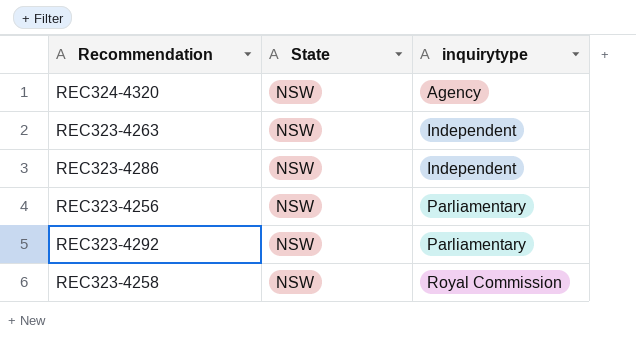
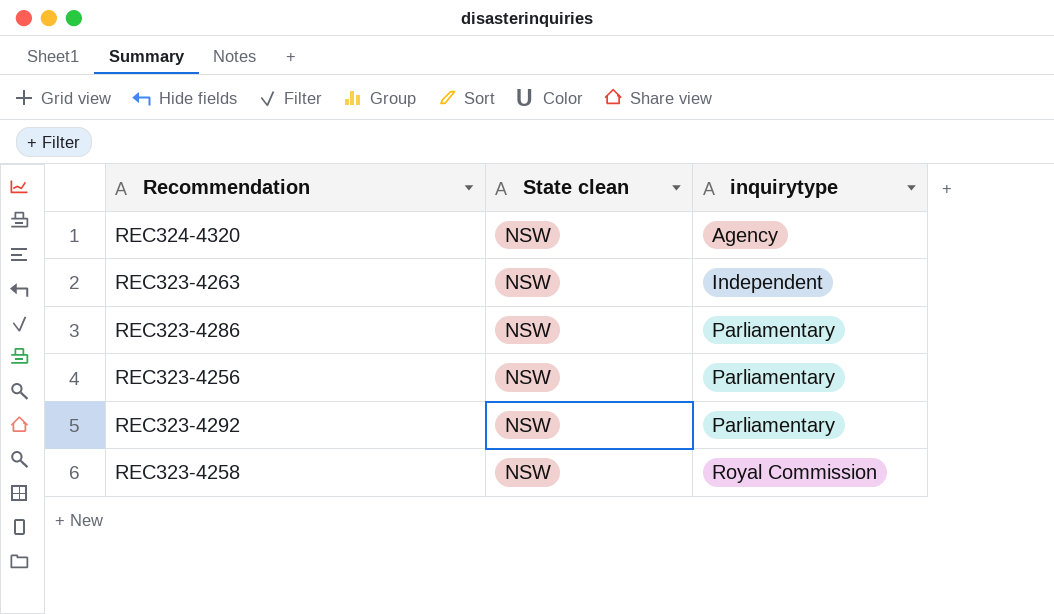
column name: State -> State clean
REC323-4286 | inquirytype: Independent -> Parliamentary

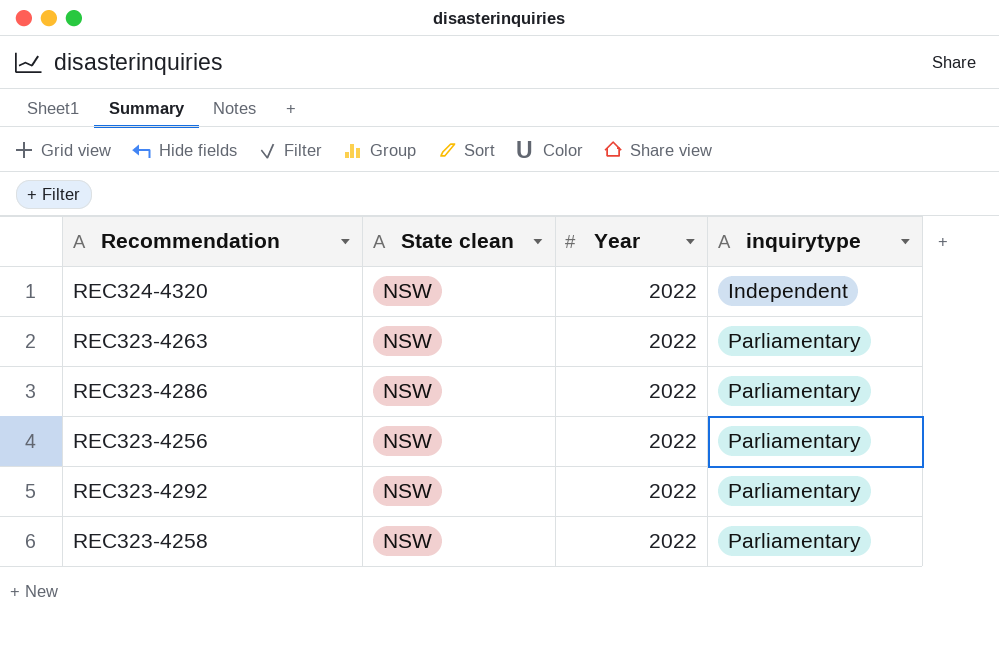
column Year | position: none -> 3
REC324-4320 | inquirytype: Agency -> Independent
REC323-4263 | inquirytype: Independent -> Parliamentary
REC323-4258 | inquirytype: Royal Commission -> Parliamentary

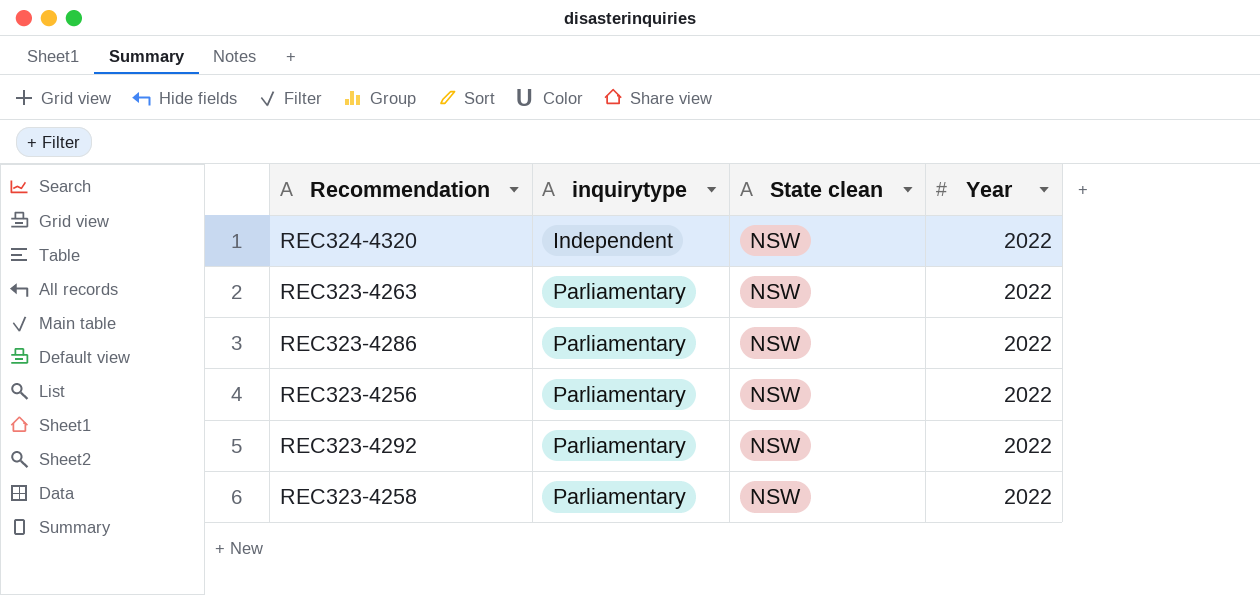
column inquirytype | position: 4 -> 2

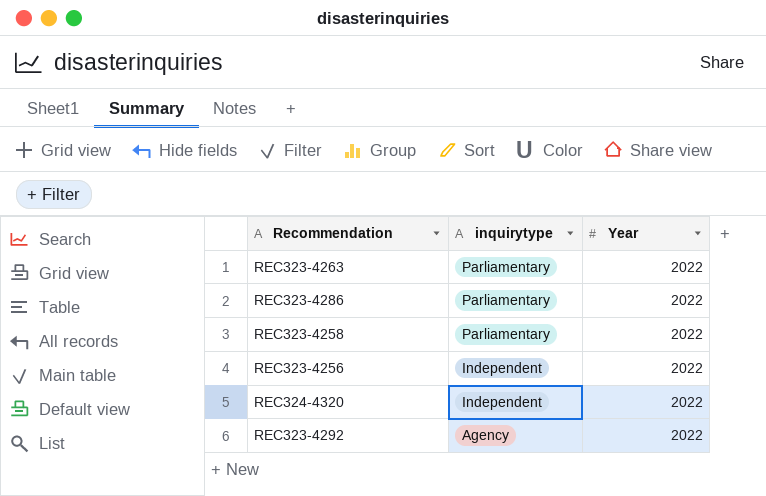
row order: inquirytype ascending -> inquirytype descending
column State clean | position: 3 -> none
REC323-4256 | inquirytype: Parliamentary -> Independent
REC323-4292 | inquirytype: Parliamentary -> Agency

